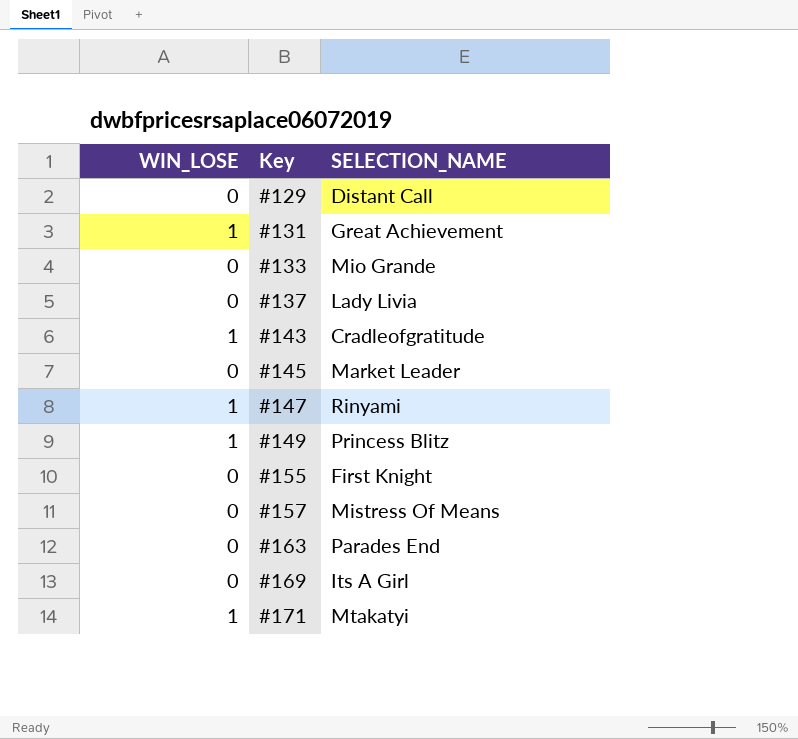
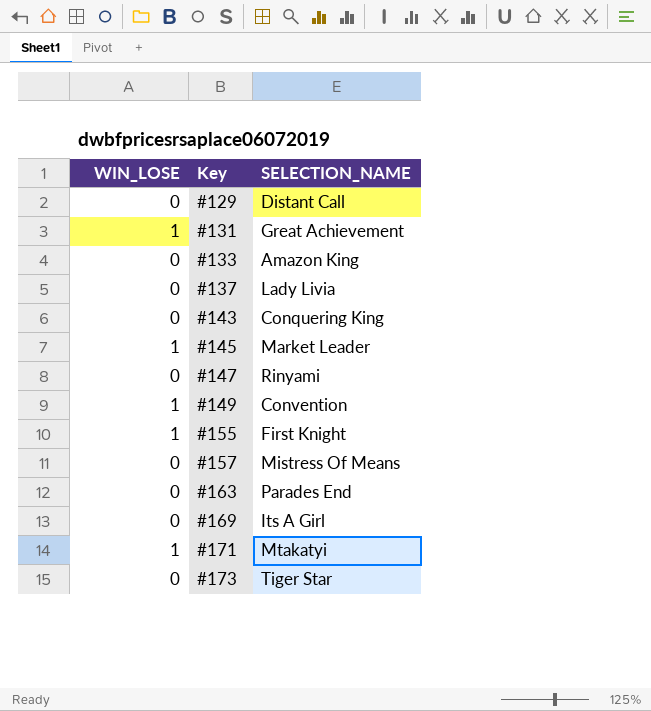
#133 | SELECTION_NAME: Mio Grande -> Amazon King
#143 | WIN_LOSE: 1 -> 0
#143 | SELECTION_NAME: Cradleofgratitude -> Conquering King
#145 | WIN_LOSE: 0 -> 1
#147 | WIN_LOSE: 1 -> 0
#149 | SELECTION_NAME: Princess Blitz -> Convention
#155 | WIN_LOSE: 0 -> 1
row #173: none -> 0 | Tiger Star

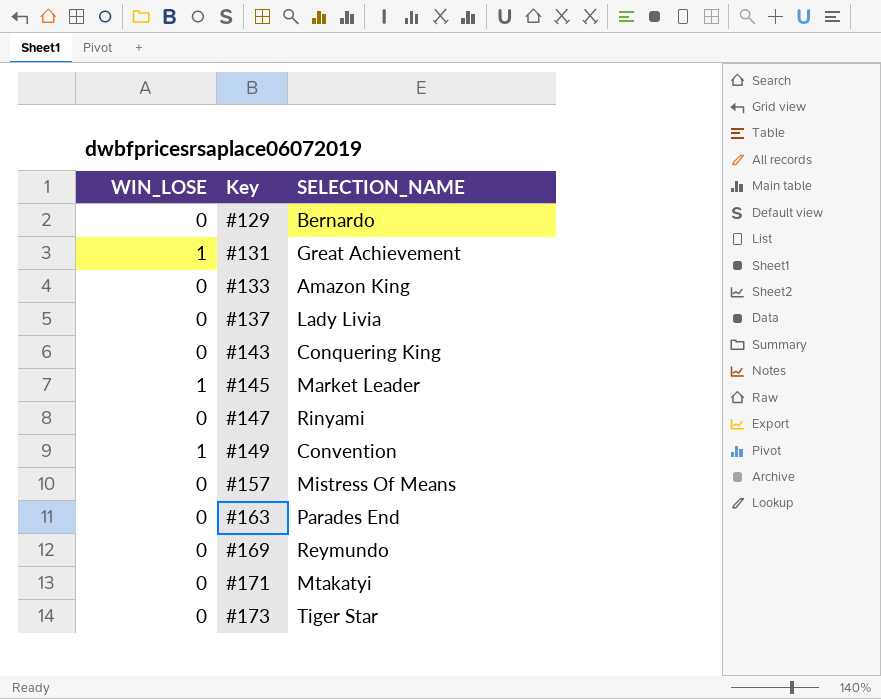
row #155: 1 | First Knight -> none
#129 | SELECTION_NAME: Distant Call -> Bernardo
#169 | SELECTION_NAME: Its A Girl -> Reymundo
#171 | WIN_LOSE: 1 -> 0

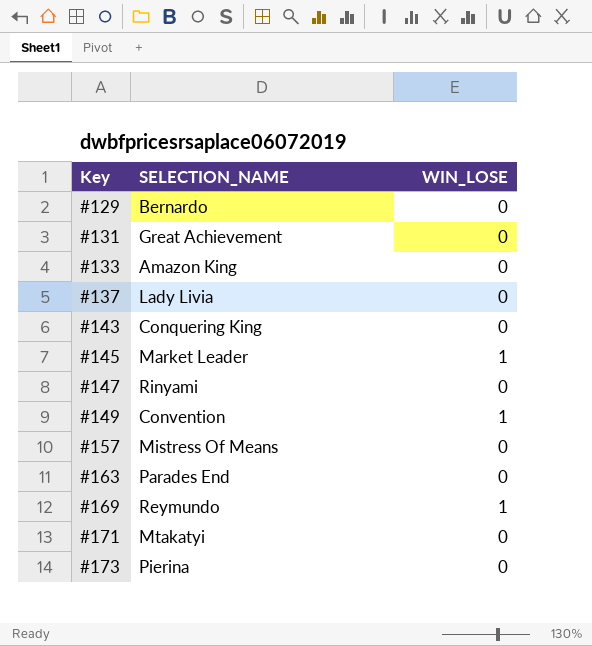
column WIN_LOSE | position: 1 -> 3
#131 | WIN_LOSE: 1 -> 0
#169 | WIN_LOSE: 0 -> 1
#173 | SELECTION_NAME: Tiger Star -> Pierina

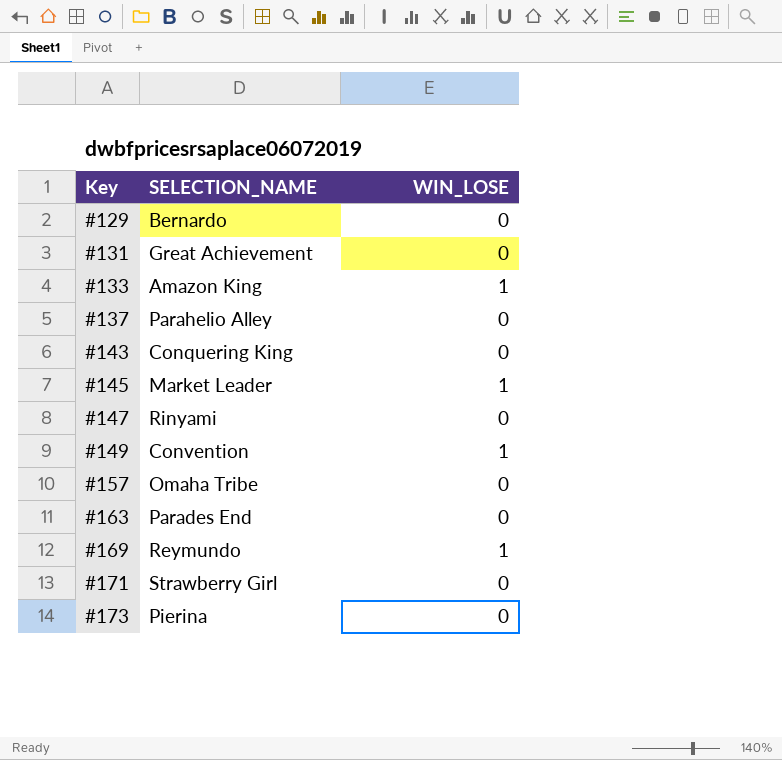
#133 | WIN_LOSE: 0 -> 1
#137 | SELECTION_NAME: Lady Livia -> Parahelio Alley
#157 | SELECTION_NAME: Mistress Of Means -> Omaha Tribe
#171 | SELECTION_NAME: Mtakatyi -> Strawberry Girl

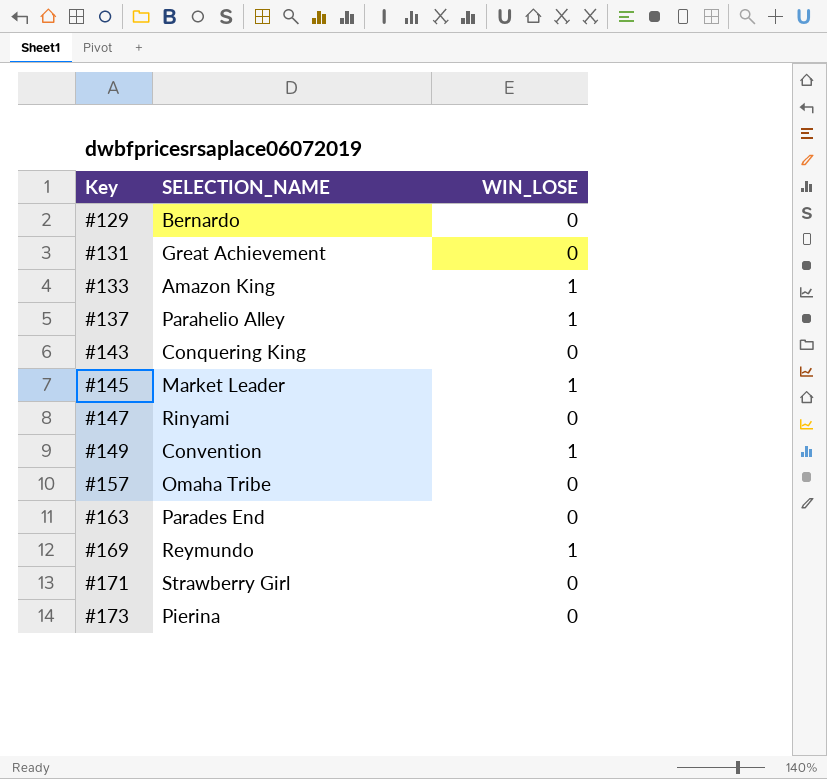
#137 | WIN_LOSE: 0 -> 1

